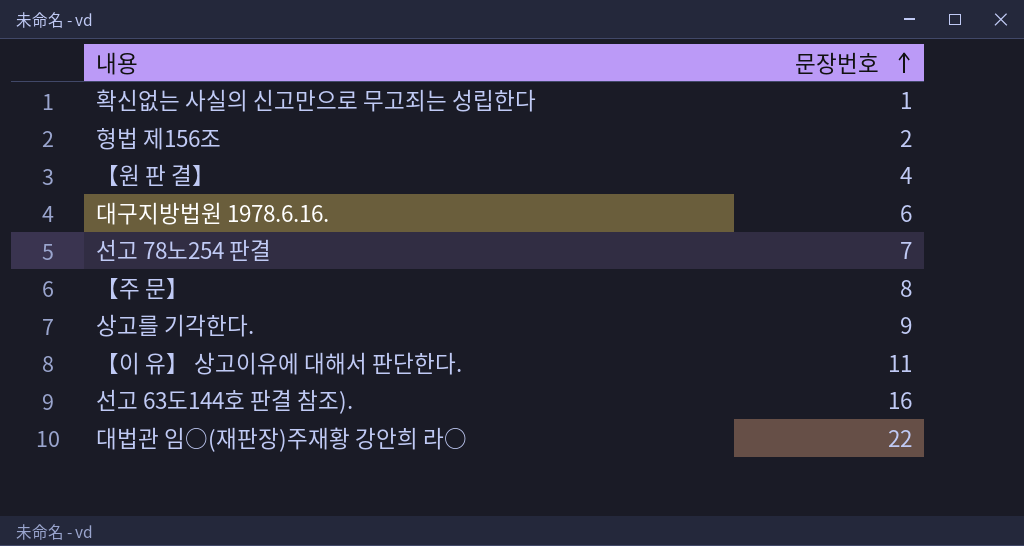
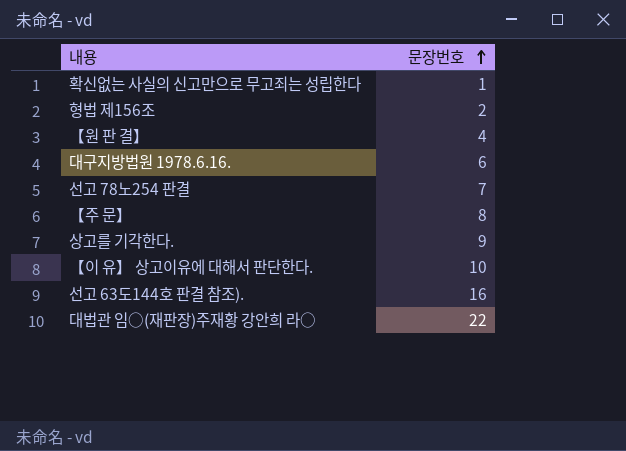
【이 유】 상고이유에 대해서 판단한다. | 문장번호: 11 -> 10

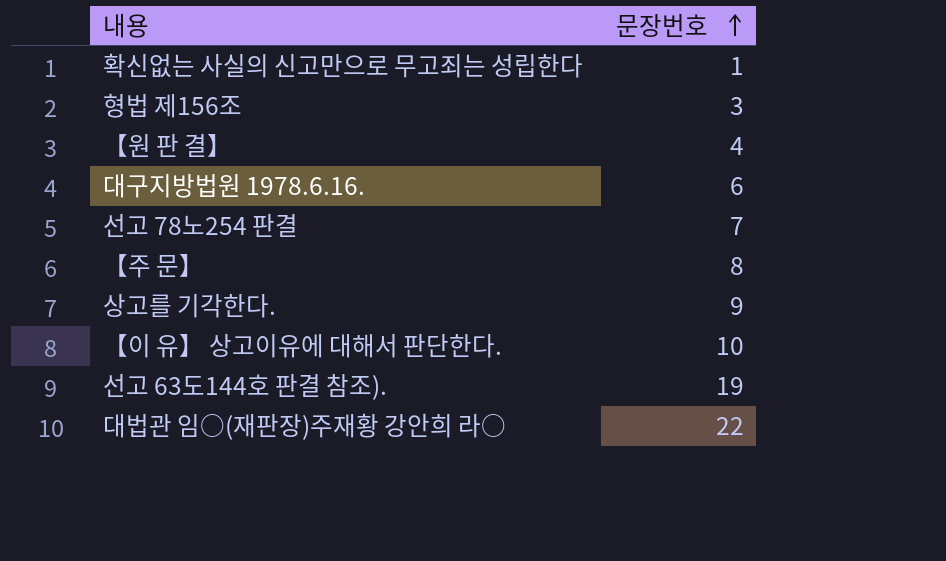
형법 제156조 | 문장번호: 2 -> 3
선고 63도144호 판결 참조). | 문장번호: 16 -> 19

